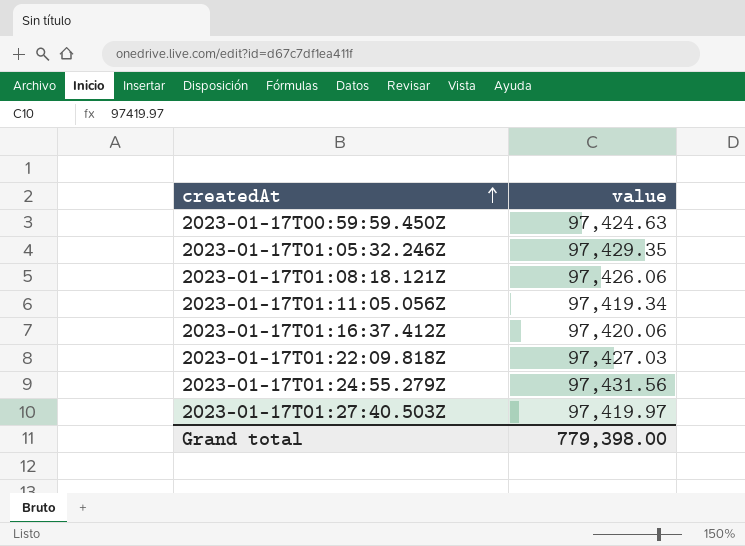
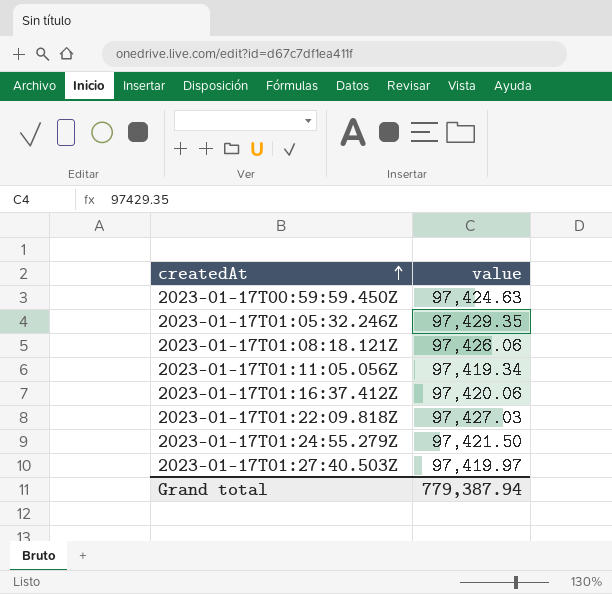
2023-01-17T01:24:55.279Z | value: 97,431.56 -> 97,421.50
Grand total | value: 779,398.00 -> 779,387.94

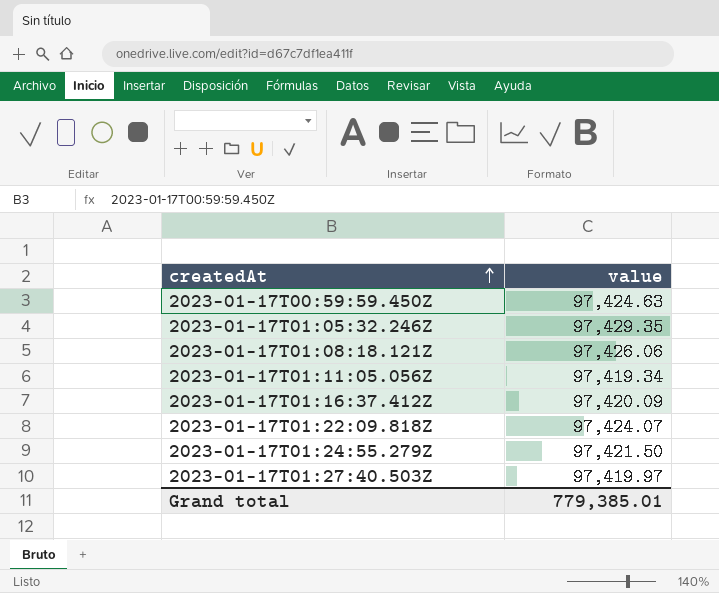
2023-01-17T01:16:37.412Z | value: 97,420.06 -> 97,420.09
2023-01-17T01:22:09.818Z | value: 97,427.03 -> 97,424.07
Grand total | value: 779,387.94 -> 779,385.01

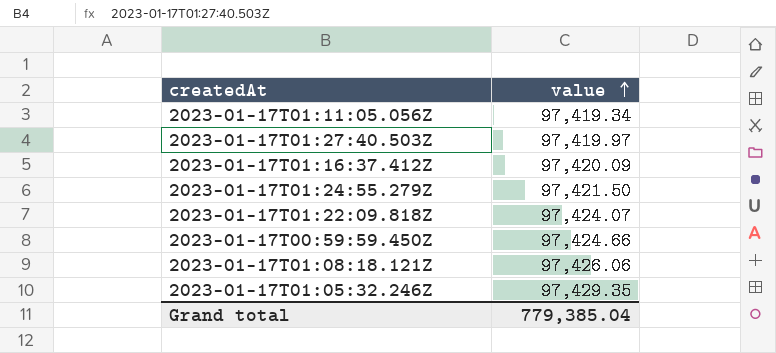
row order: createdAt ascending -> value ascending
2023-01-17T00:59:59.450Z | value: 97,424.63 -> 97,424.66
Grand total | value: 779,385.01 -> 779,385.04

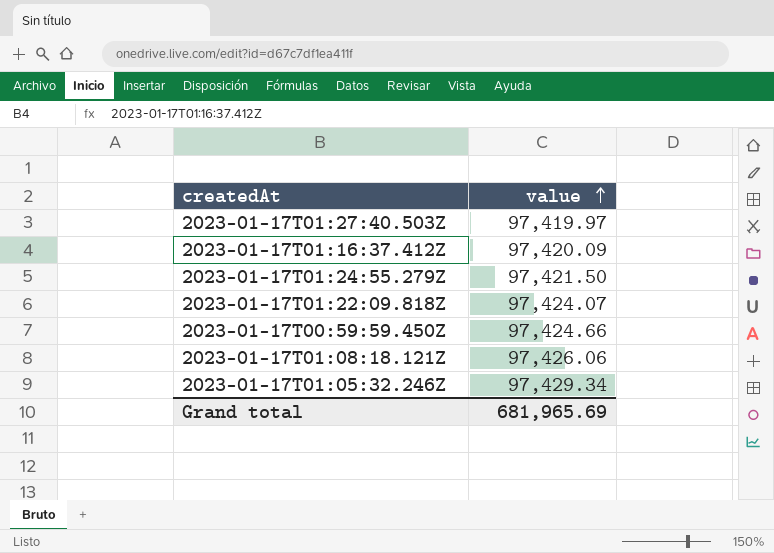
row 2023-01-17T01:11:05.056Z: 97,419.34 -> none
2023-01-17T01:05:32.246Z | value: 97,429.35 -> 97,429.34
Grand total | value: 779,385.04 -> 681,965.69

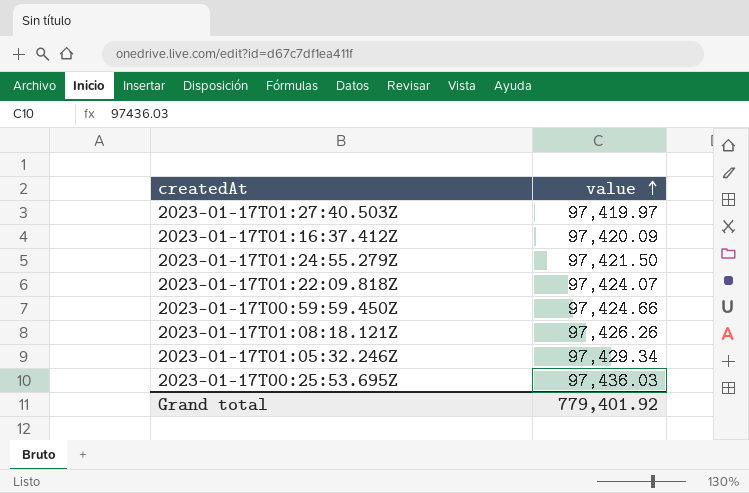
2023-01-17T01:08:18.121Z | value: 97,426.06 -> 97,426.26
row 2023-01-17T00:25:53.695Z: none -> 97,436.03
Grand total | value: 681,965.69 -> 779,401.92

